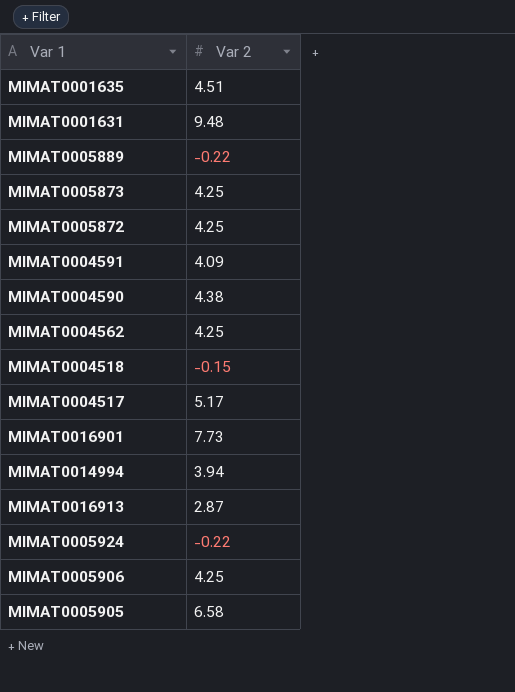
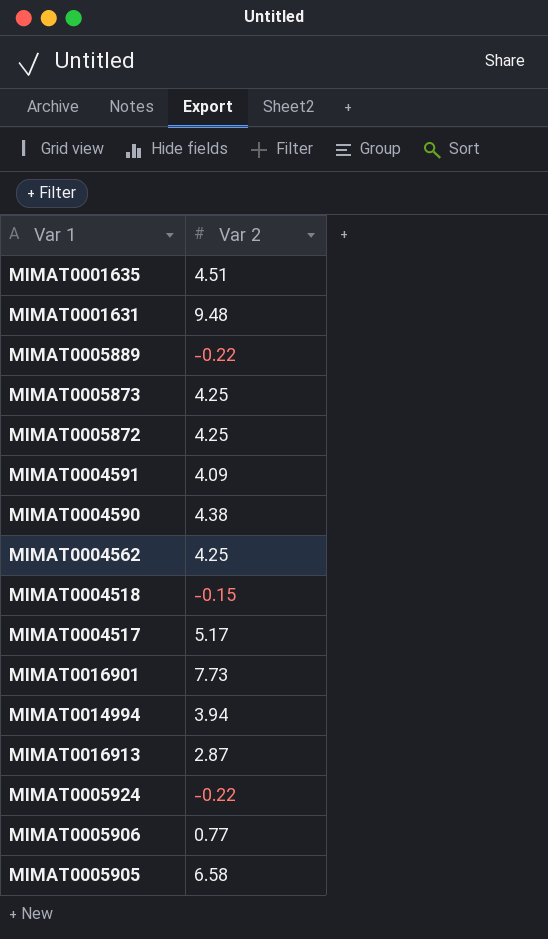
MIMAT0005906 | Var 2: 4.25 -> 0.77

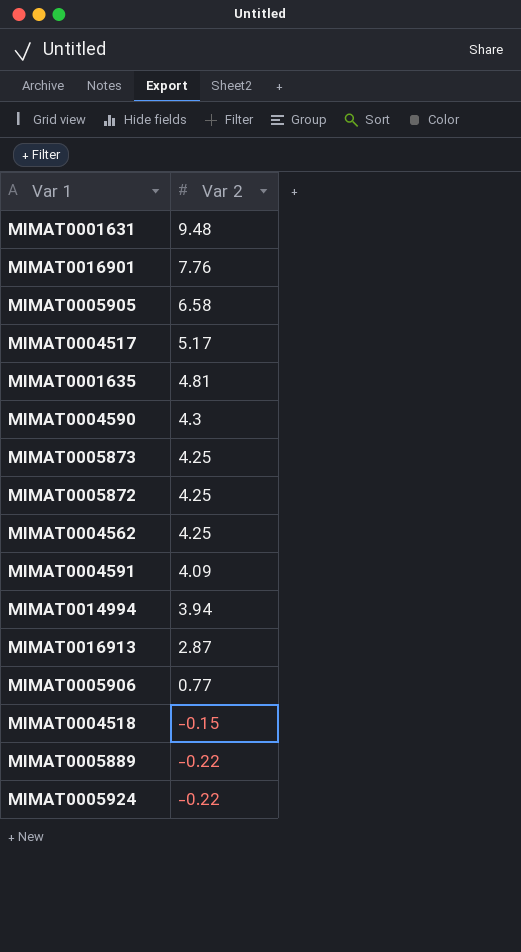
row order: none -> Var 2 descending
MIMAT0016901 | Var 2: 7.73 -> 7.76
MIMAT0001635 | Var 2: 4.51 -> 4.81
MIMAT0004590 | Var 2: 4.38 -> 4.3

